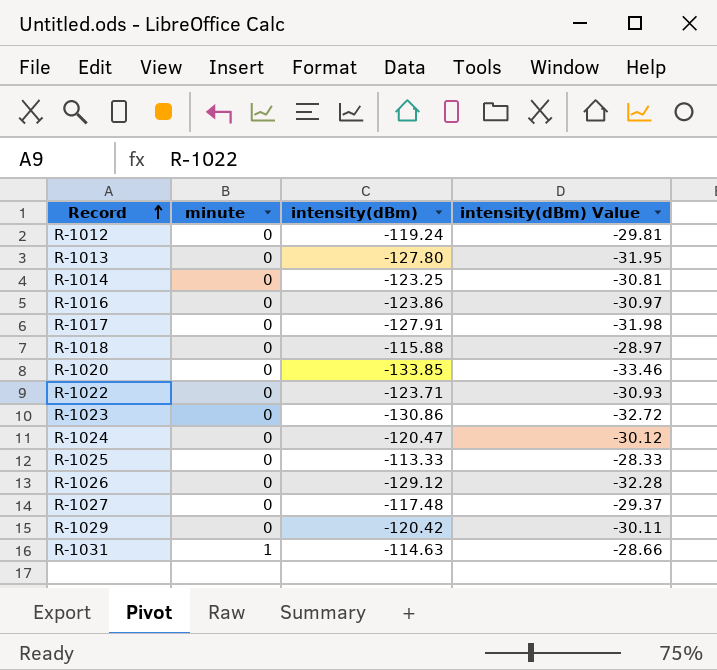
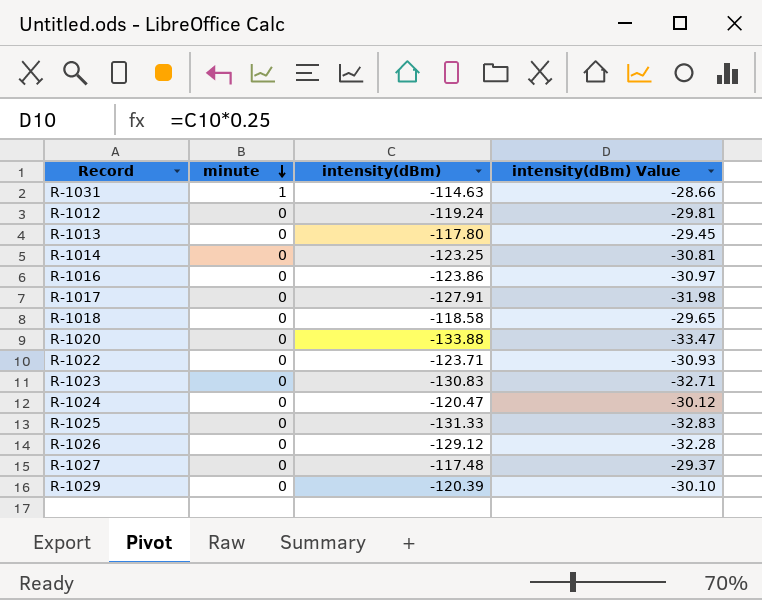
row order: Record ascending -> minute descending
R-1013 | intensity(dBm): -127.80 -> -117.80
R-1013 | intensity(dBm) Value: -31.95 -> -29.45
R-1018 | intensity(dBm): -115.88 -> -118.58
R-1018 | intensity(dBm) Value: -28.97 -> -29.65
R-1020 | intensity(dBm): -133.85 -> -133.88
R-1020 | intensity(dBm) Value: -33.46 -> -33.47
R-1023 | intensity(dBm): -130.86 -> -130.83
R-1023 | intensity(dBm) Value: -32.72 -> -32.71
R-1025 | intensity(dBm): -113.33 -> -131.33
R-1025 | intensity(dBm) Value: -28.33 -> -32.83
R-1029 | intensity(dBm): -120.42 -> -120.39
R-1029 | intensity(dBm) Value: -30.11 -> -30.10

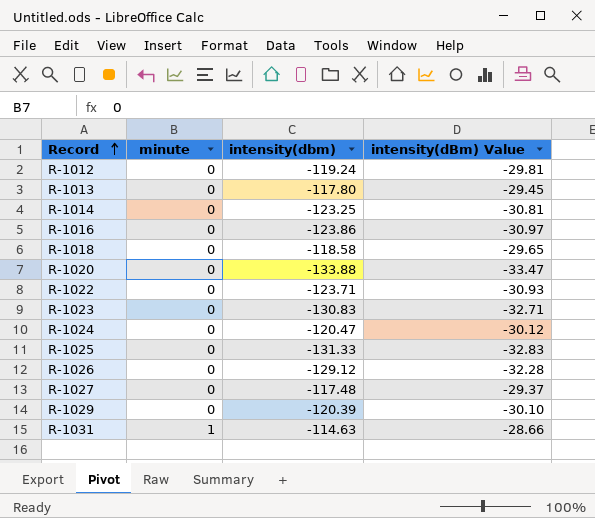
row order: minute descending -> Record ascending
column name: intensity(dBm) -> intensity(dbm)
row R-1017: 0 | -127.91 | -31.98 -> none

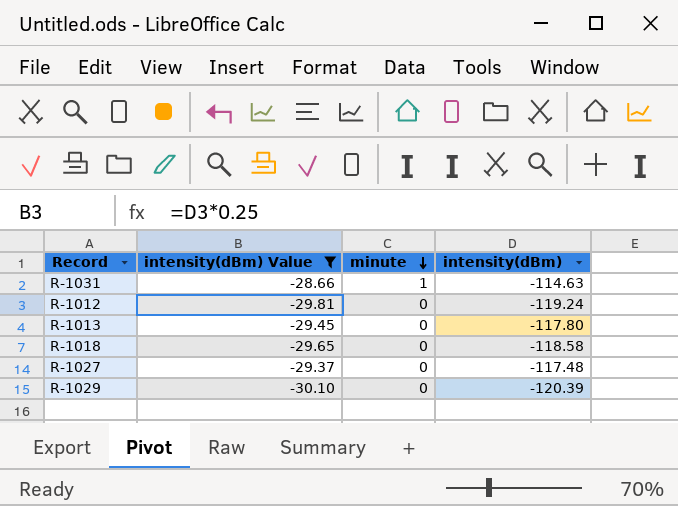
filter: none -> intensity(dBm) Value >= -30.10
row order: Record ascending -> minute descending
column intensity(dBm) Value | position: 4 -> 2
column name: intensity(dbm) -> intensity(dBm)

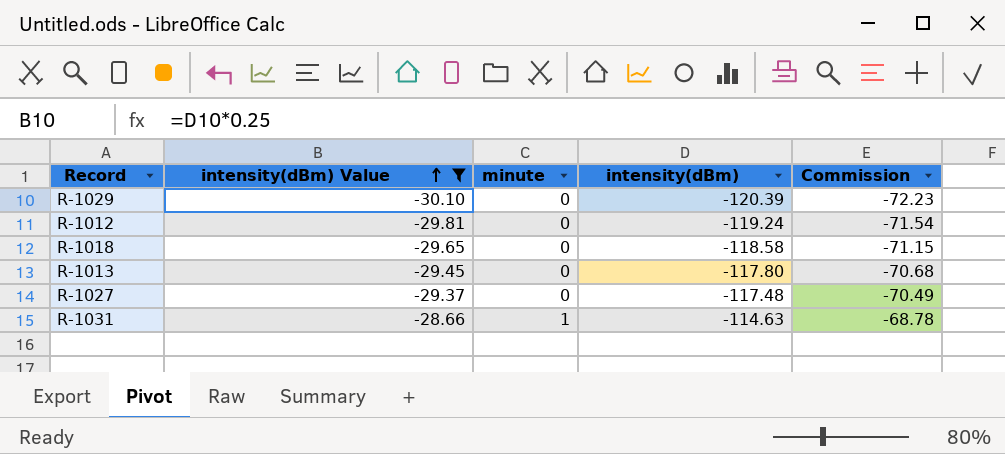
row order: minute descending -> intensity(dBm) Value ascending
column Commission | formula: none -> [intensity(dBm)] * 0.6

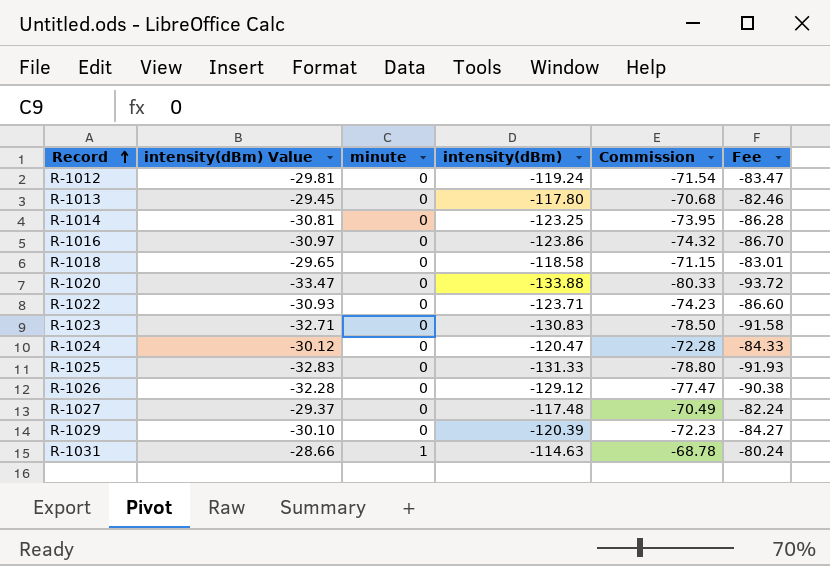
filter: intensity(dBm) Value >= -30.10 -> none
row order: intensity(dBm) Value ascending -> Record ascending
column Fee | formula: none -> [intensity(dBm)] * 0.7

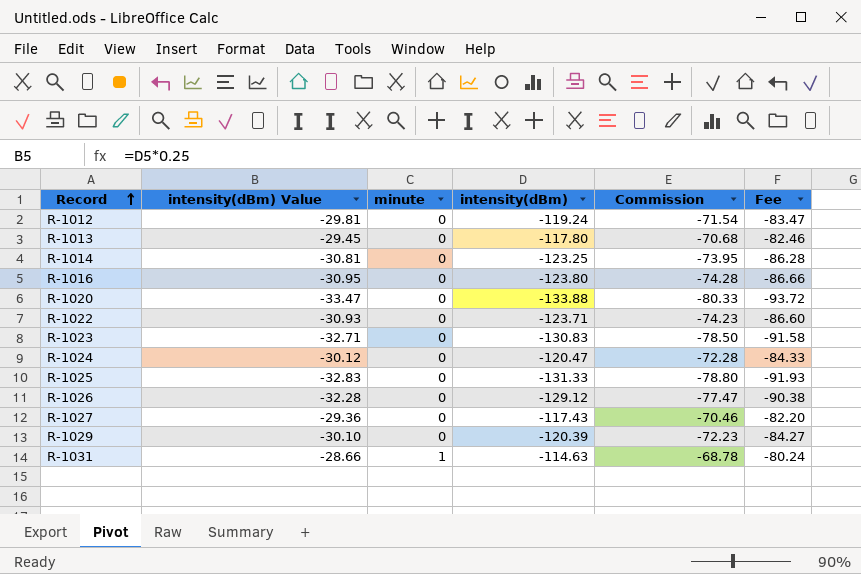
row R-1018: -29.65 | 0 | -118.58 | -71.15 | -83.01 -> none
R-1016 | intensity(dBm) Value: -30.97 -> -30.95
R-1016 | intensity(dBm): -123.86 -> -123.80
R-1016 | Commission: -74.32 -> -74.28
R-1016 | Fee: -86.70 -> -86.66
R-1027 | intensity(dBm) Value: -29.37 -> -29.36
R-1027 | intensity(dBm): -117.48 -> -117.43
R-1027 | Commission: -70.49 -> -70.46
R-1027 | Fee: -82.24 -> -82.20

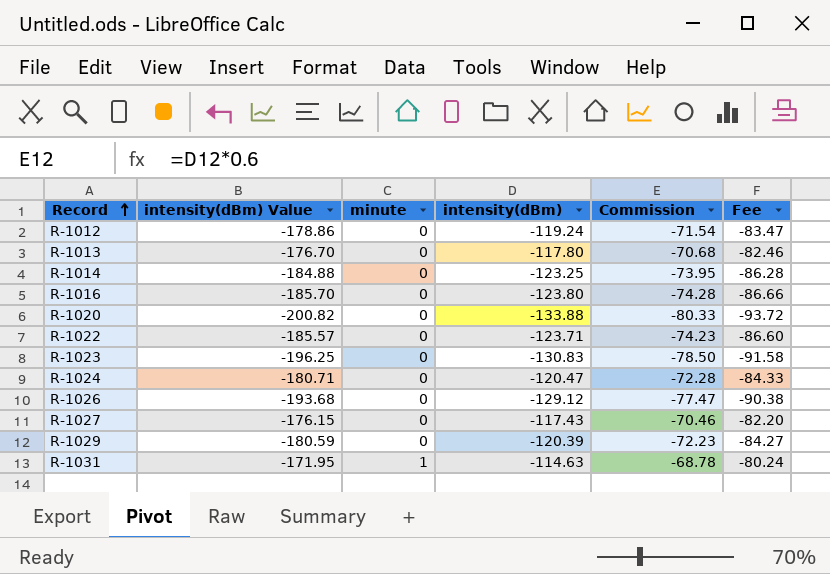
column intensity(dBm) Value | formula: [intensity(dBm)] * 0.25 -> [intensity(dBm)] * 1.5
row R-1025: -32.83 | 0 | -131.33 | -78.80 | -91.93 -> none

